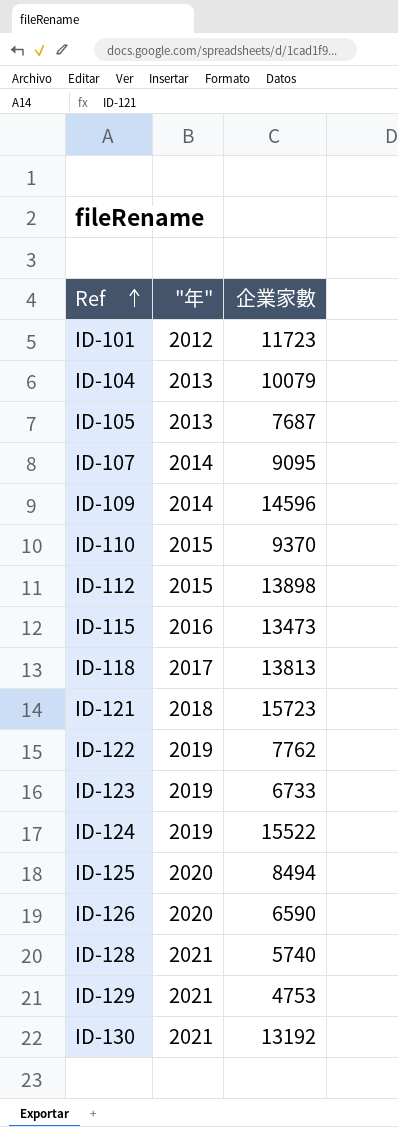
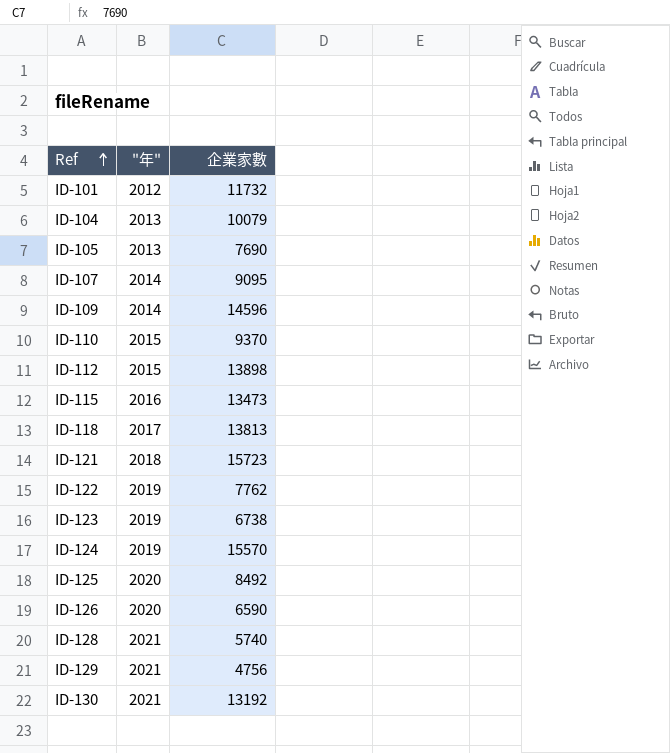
ID-101 | 企業家數: 11723 -> 11732
ID-105 | 企業家數: 7687 -> 7690
ID-123 | 企業家數: 6733 -> 6738
ID-124 | 企業家數: 15522 -> 15570
ID-125 | 企業家數: 8494 -> 8492
ID-129 | 企業家數: 4753 -> 4756

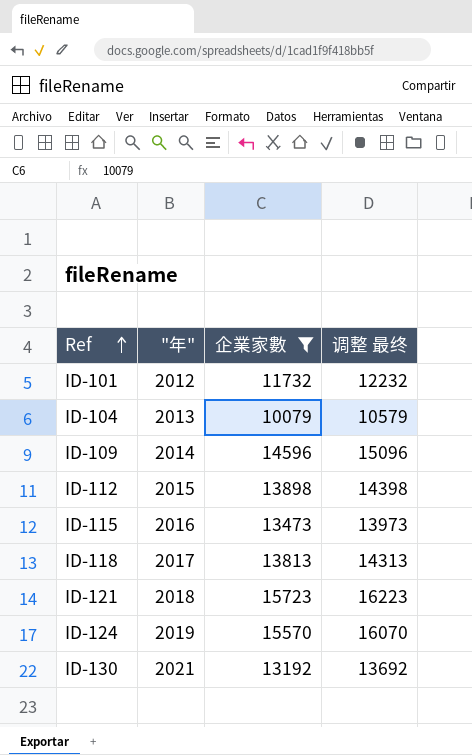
filter: none -> 企業家數 >= 10079
column 调整 最终 | formula: none -> [企業家數] + 500

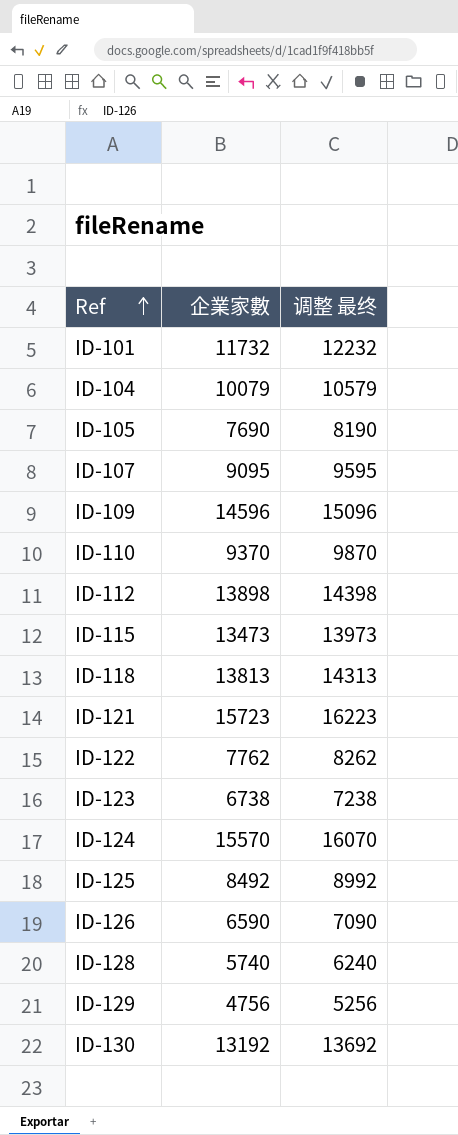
filter: 企業家數 >= 10079 -> none
column "年" | position: 2 -> none

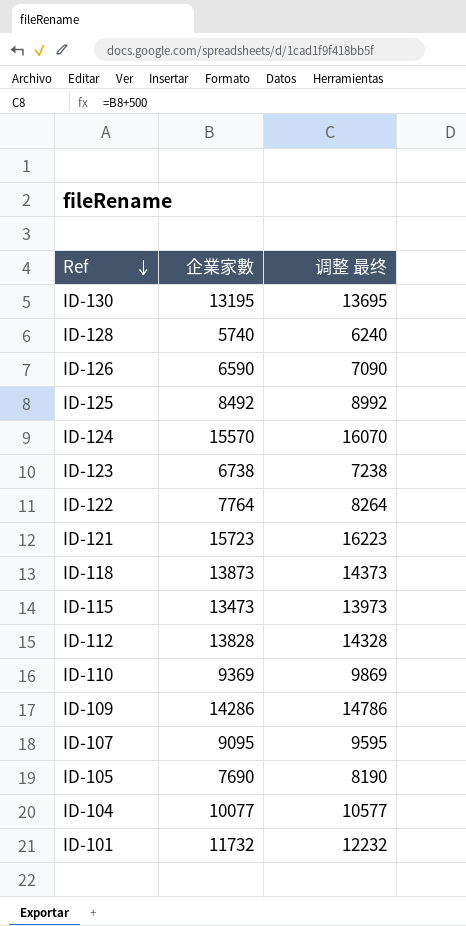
row order: Ref ascending -> Ref descending
row ID-129: 4756 | 5256 -> none
ID-130 | 企業家數: 13192 -> 13195
ID-130 | 调整 最终: 13692 -> 13695
ID-122 | 企業家數: 7762 -> 7764
ID-122 | 调整 最终: 8262 -> 8264
ID-118 | 企業家數: 13813 -> 13873
ID-118 | 调整 最终: 14313 -> 14373
ID-112 | 企業家數: 13898 -> 13828
ID-112 | 调整 最终: 14398 -> 14328
ID-110 | 企業家數: 9370 -> 9369
ID-110 | 调整 最终: 9870 -> 9869
ID-109 | 企業家數: 14596 -> 14286
ID-109 | 调整 最终: 15096 -> 14786
ID-104 | 企業家數: 10079 -> 10077
ID-104 | 调整 最终: 10579 -> 10577

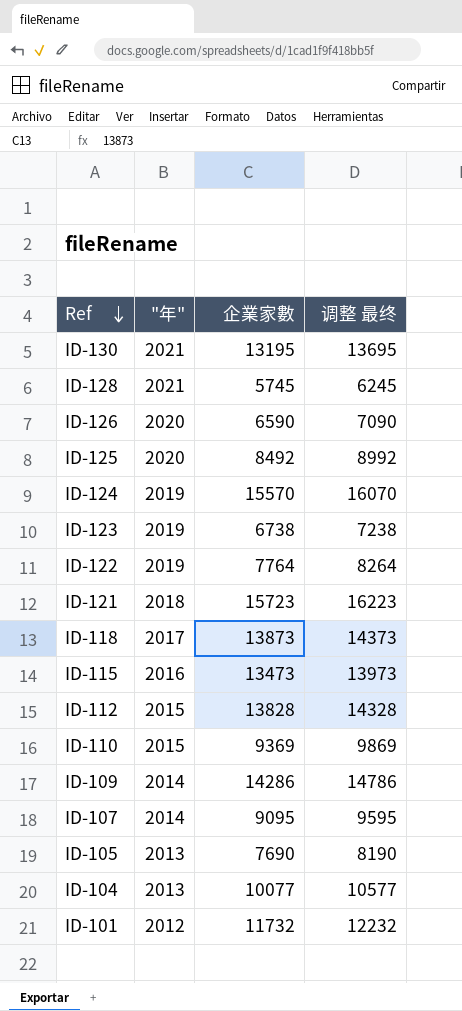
column "年" | position: none -> 2
ID-128 | 企業家數: 5740 -> 5745
ID-128 | 调整 最终: 6240 -> 6245

